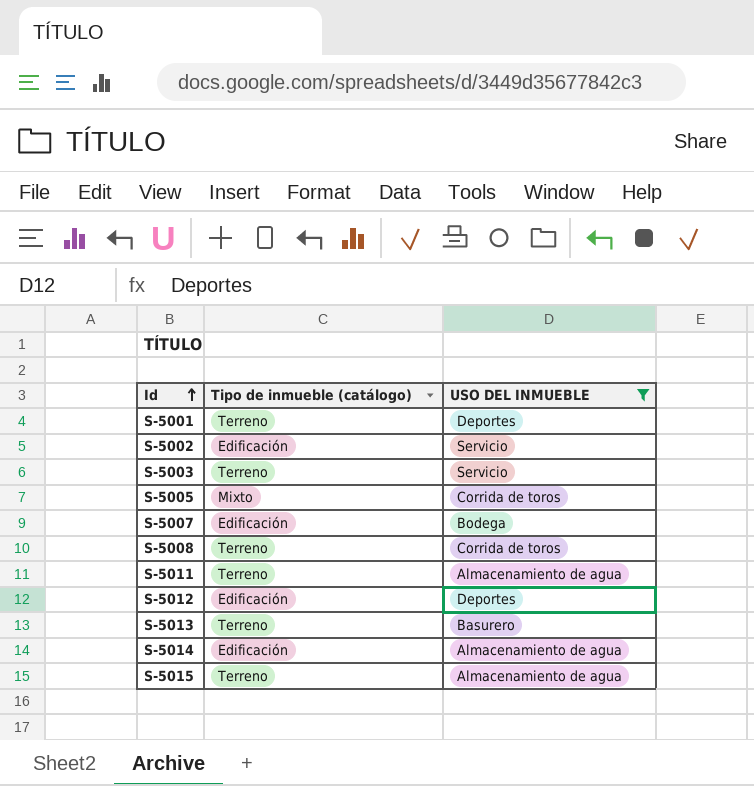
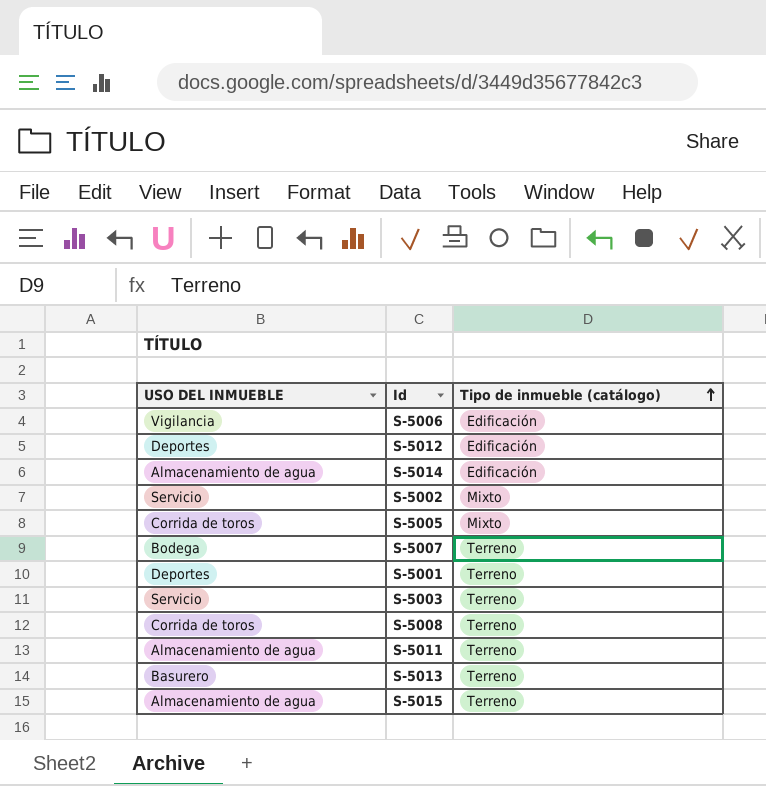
filter: USO DEL INMUEBLE != Vigilancia -> none
row order: Id ascending -> Tipo de inmueble (catálogo) ascending
column USO DEL INMUEBLE | position: 3 -> 1
S-5002 | Tipo de inmueble (catálogo): Edificación -> Mixto
S-5007 | Tipo de inmueble (catálogo): Edificación -> Terreno

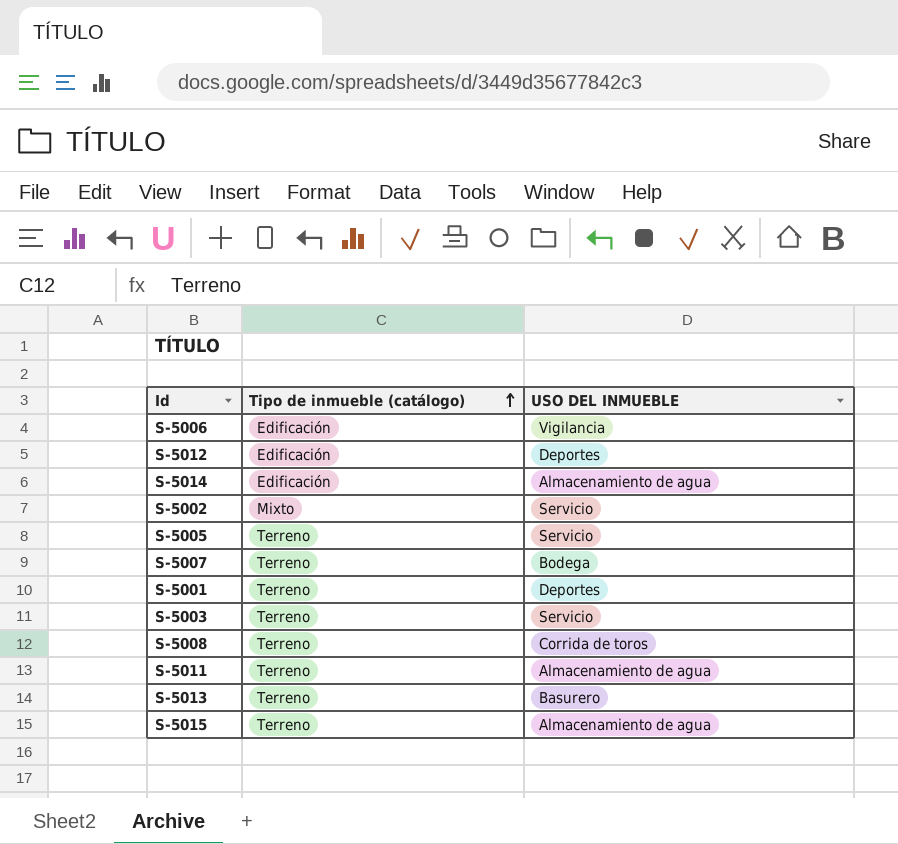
column USO DEL INMUEBLE | position: 1 -> 3
S-5005 | Tipo de inmueble (catálogo): Mixto -> Terreno
S-5005 | USO DEL INMUEBLE: Corrida de toros -> Servicio

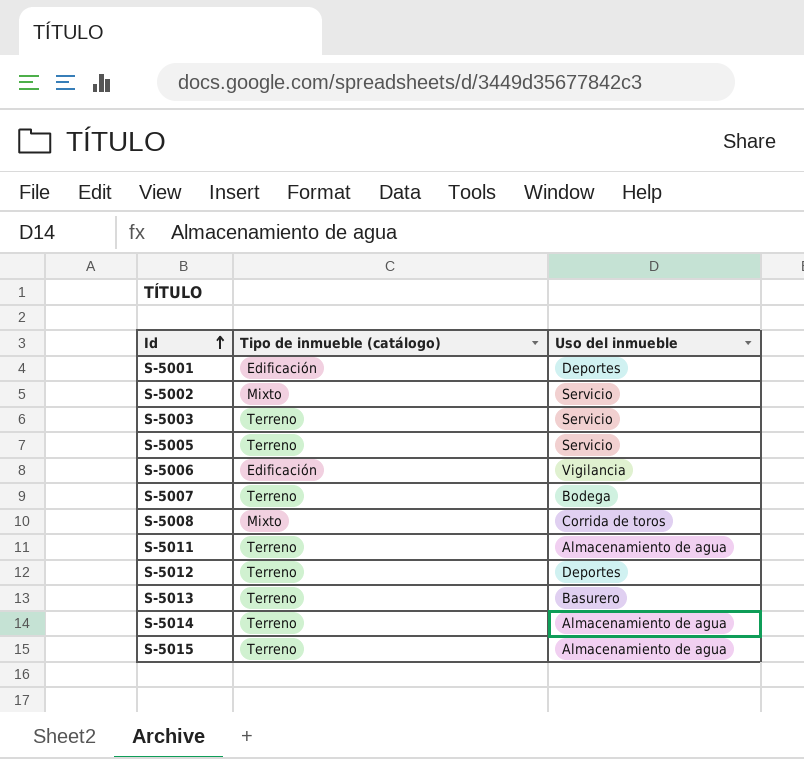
row order: Tipo de inmueble (catálogo) ascending -> Id ascending
column name: USO DEL INMUEBLE -> Uso del inmueble
S-5001 | Tipo de inmueble (catálogo): Terreno -> Edificación
S-5008 | Tipo de inmueble (catálogo): Terreno -> Mixto
S-5012 | Tipo de inmueble (catálogo): Edificación -> Terreno
S-5014 | Tipo de inmueble (catálogo): Edificación -> Terreno

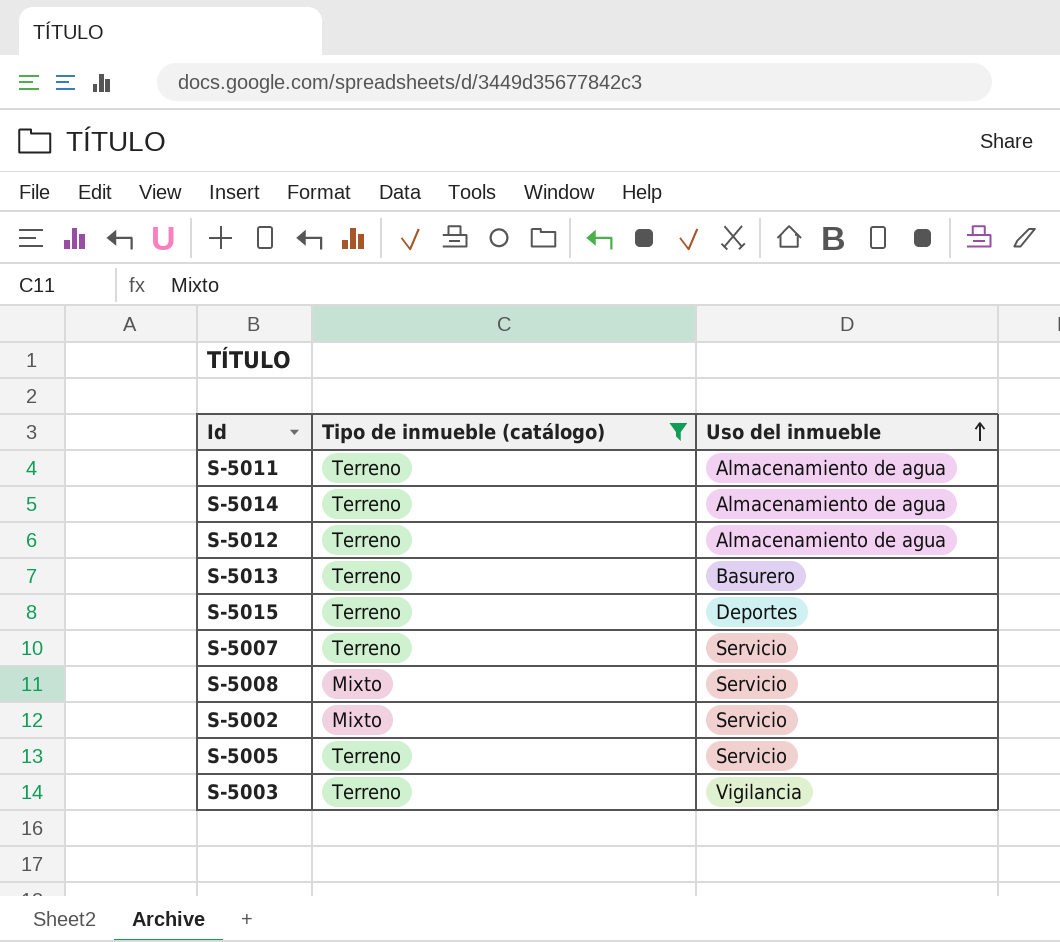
filter: none -> Tipo de inmueble (catálogo) != Edificación
row order: Id ascending -> Uso del inmueble ascending
S-5012 | Uso del inmueble: Deportes -> Almacenamiento de agua
S-5015 | Uso del inmueble: Almacenamiento de agua -> Deportes
S-5007 | Uso del inmueble: Bodega -> Servicio
S-5008 | Uso del inmueble: Corrida de toros -> Servicio
S-5003 | Uso del inmueble: Servicio -> Vigilancia

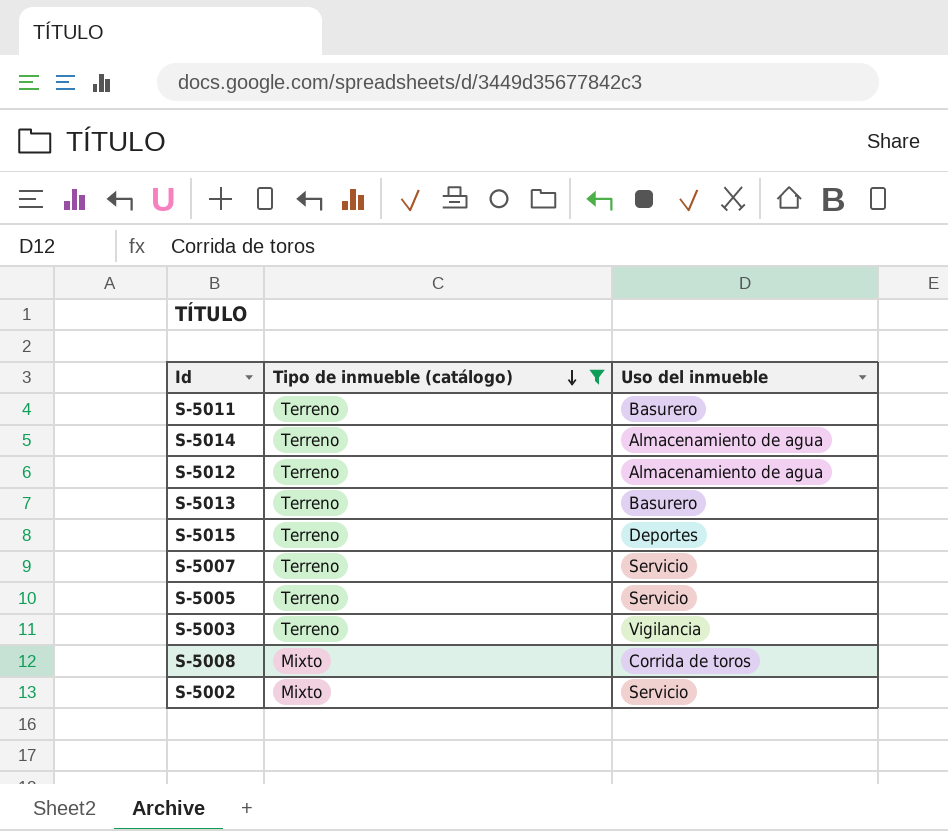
row order: Uso del inmueble ascending -> Tipo de inmueble (catálogo) descending
S-5011 | Uso del inmueble: Almacenamiento de agua -> Basurero
S-5008 | Uso del inmueble: Servicio -> Corrida de toros

